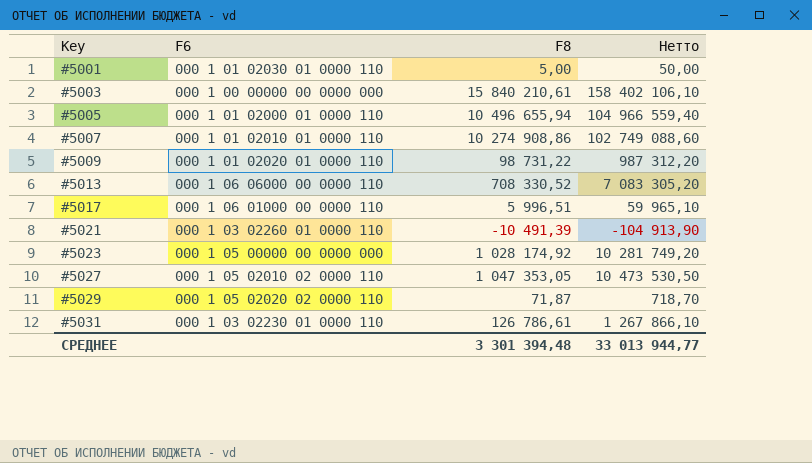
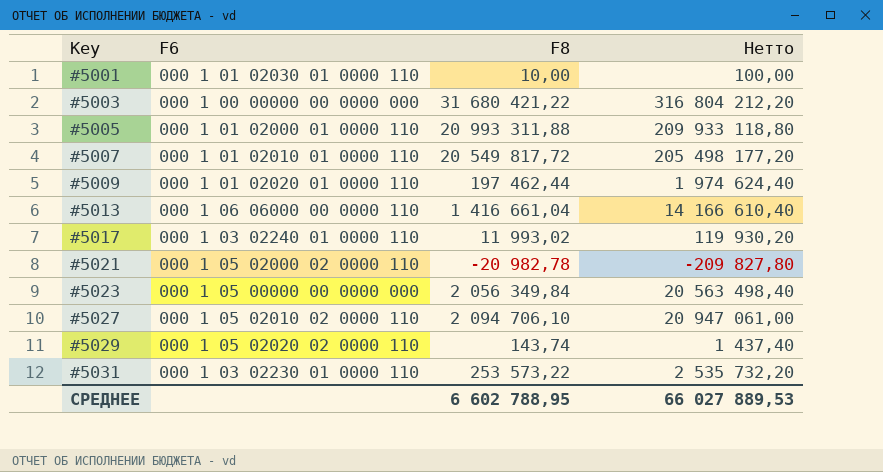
#5001 | F8: 5,00 -> 10,00
#5001 | Нетто: 50,00 -> 100,00
#5003 | F8: 15 840 210,61 -> 31 680 421,22
#5003 | Нетто: 158 402 106,10 -> 316 804 212,20
#5005 | F8: 10 496 655,94 -> 20 993 311,88
#5005 | Нетто: 104 966 559,40 -> 209 933 118,80
#5007 | F8: 10 274 908,86 -> 20 549 817,72
#5007 | Нетто: 102 749 088,60 -> 205 498 177,20
#5009 | F8: 98 731,22 -> 197 462,44
#5009 | Нетто: 987 312,20 -> 1 974 624,40
#5013 | F8: 708 330,52 -> 1 416 661,04
#5013 | Нетто: 7 083 305,20 -> 14 166 610,40
#5017 | F6: 000 1 06 01000 00 0000 110 -> 000 1 03 02240 01 0000 110
#5017 | F8: 5 996,51 -> 11 993,02
#5017 | Нетто: 59 965,10 -> 119 930,20
#5021 | F6: 000 1 03 02260 01 0000 110 -> 000 1 05 02000 02 0000 110
#5021 | F8: -10 491,39 -> -20 982,78
#5021 | Нетто: -104 913,90 -> -209 827,80
#5023 | F8: 1 028 174,92 -> 2 056 349,84
#5023 | Нетто: 10 281 749,20 -> 20 563 498,40
#5027 | F8: 1 047 353,05 -> 2 094 706,10
#5027 | Нетто: 10 473 530,50 -> 20 947 061,00
#5029 | F8: 71,87 -> 143,74
#5029 | Нетто: 718,70 -> 1 437,40
#5031 | F8: 126 786,61 -> 253 573,22
#5031 | Нетто: 1 267 866,10 -> 2 535 732,20
СРЕДНЕЕ | F8: 3 301 394,48 -> 6 602 788,95
СРЕДНЕЕ | Нетто: 33 013 944,77 -> 66 027 889,53

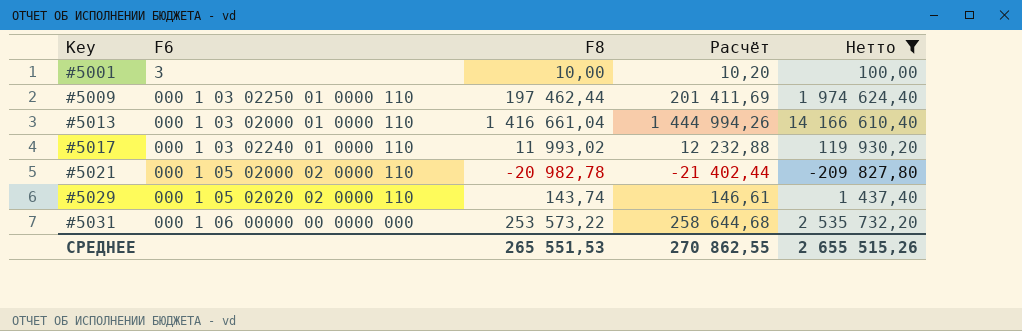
filter: none -> Нетто <= 14 166 610,40
column Расчёт | formula: none -> [F8] * 1,02
#5001 | F6: 000 1 01 02030 01 0000 110 -> 3
#5009 | F6: 000 1 01 02020 01 0000 110 -> 000 1 03 02250 01 0000 110
#5013 | F6: 000 1 06 06000 00 0000 110 -> 000 1 03 02000 01 0000 110
#5031 | F6: 000 1 03 02230 01 0000 110 -> 000 1 06 00000 00 0000 000
СРЕДНЕЕ | F8: 6 602 788,95 -> 265 551,53
СРЕДНЕЕ | Нетто: 66 027 889,53 -> 2 655 515,26

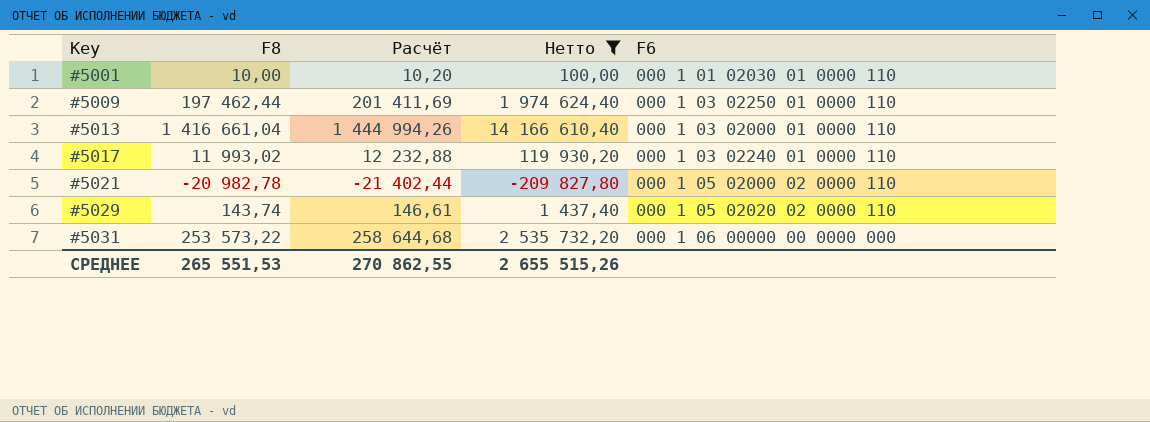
column F6 | position: 2 -> 5
#5001 | F6: 3 -> 000 1 01 02030 01 0000 110

